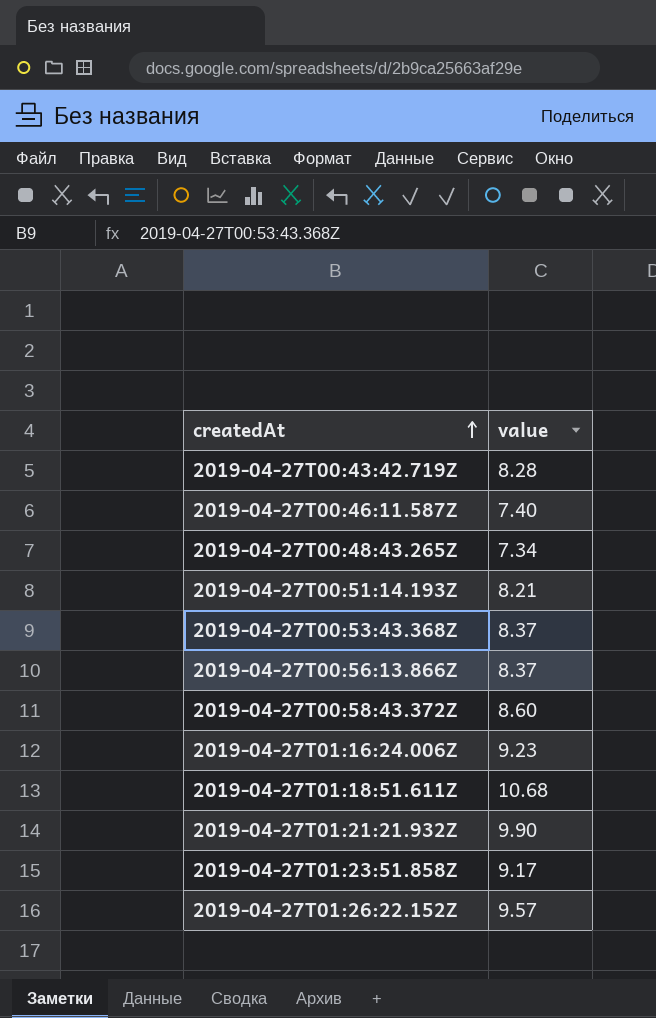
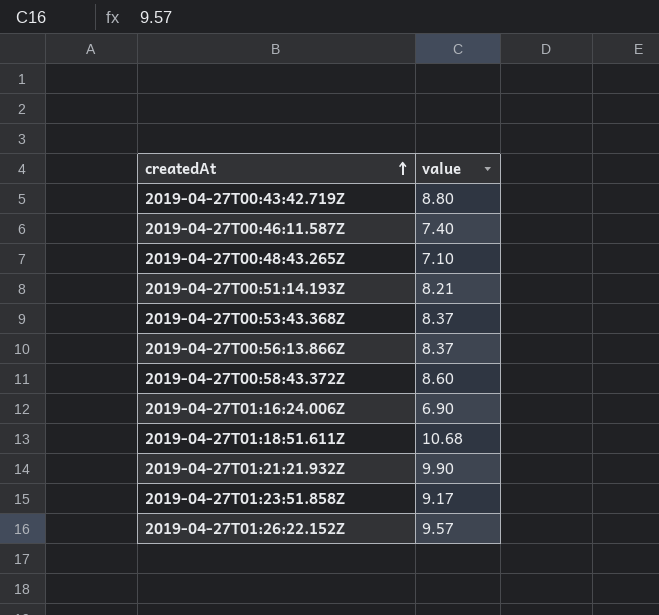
2019-04-27T00:43:42.719Z | value: 8.28 -> 8.80
2019-04-27T00:48:43.265Z | value: 7.34 -> 7.10
2019-04-27T01:16:24.006Z | value: 9.23 -> 6.90

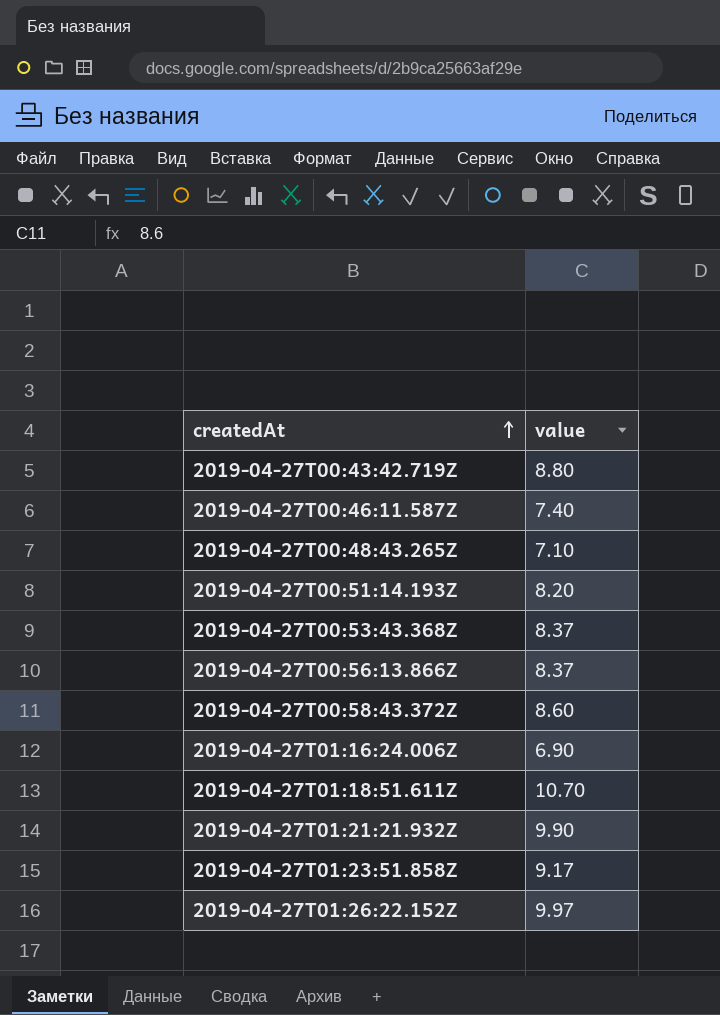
2019-04-27T00:51:14.193Z | value: 8.21 -> 8.20
2019-04-27T01:18:51.611Z | value: 10.68 -> 10.70
2019-04-27T01:26:22.152Z | value: 9.57 -> 9.97

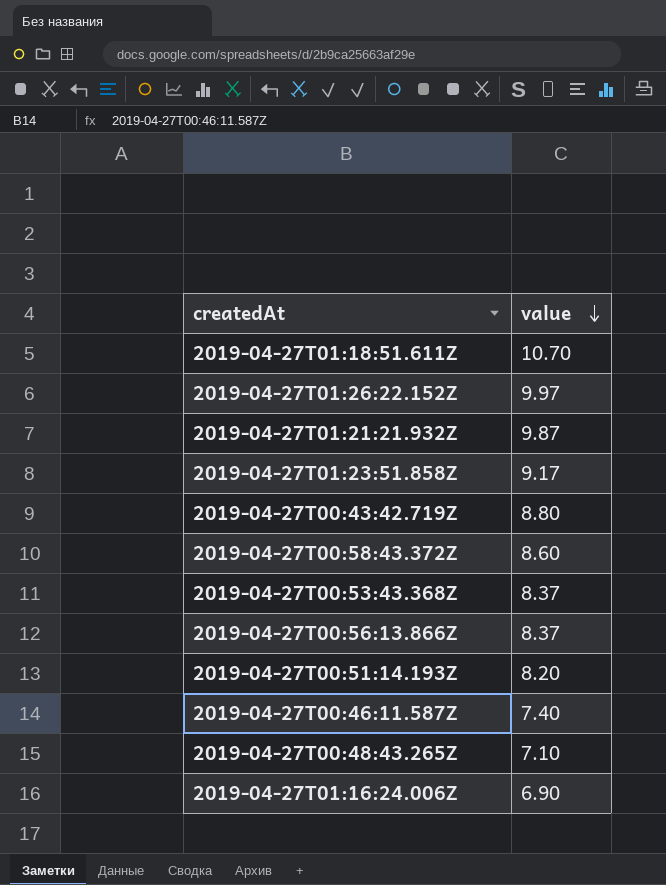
row order: createdAt ascending -> value descending
2019-04-27T01:21:21.932Z | value: 9.90 -> 9.87

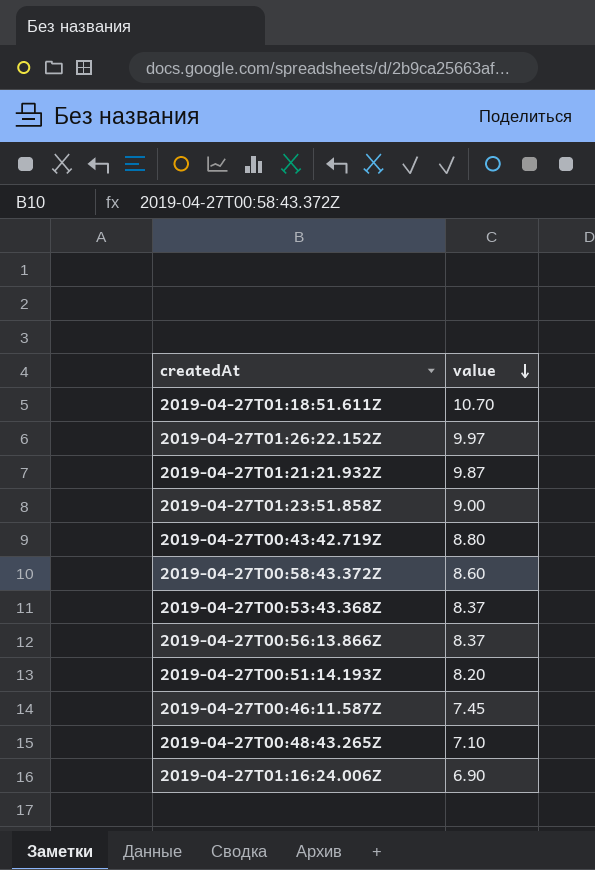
2019-04-27T01:23:51.858Z | value: 9.17 -> 9.00
2019-04-27T00:46:11.587Z | value: 7.40 -> 7.45

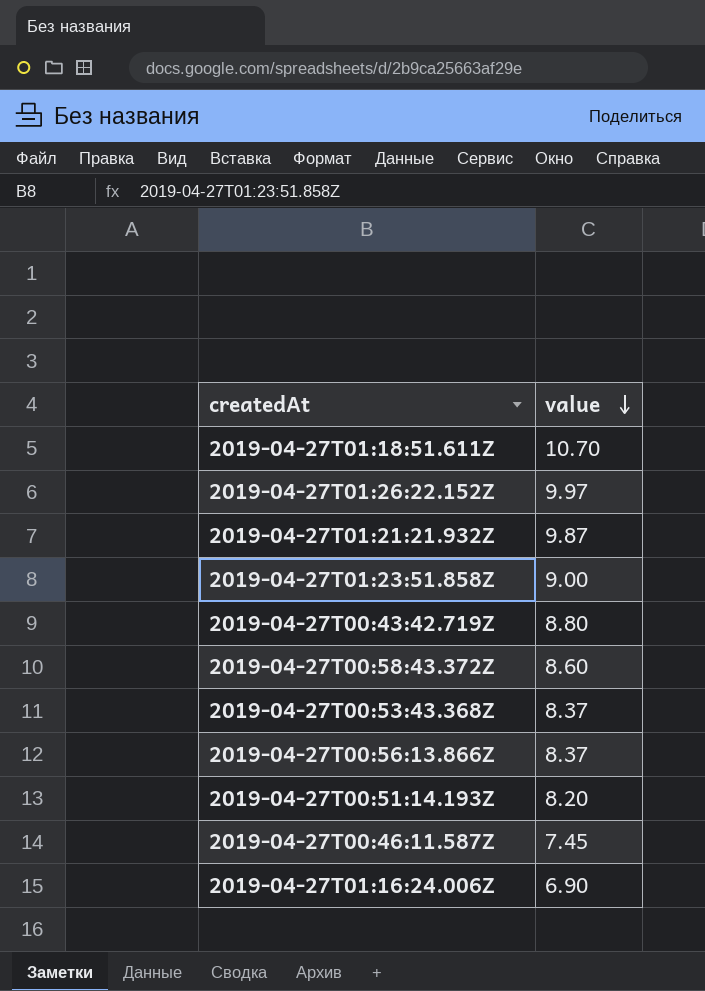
row 2019-04-27T00:48:43.265Z: 7.10 -> none

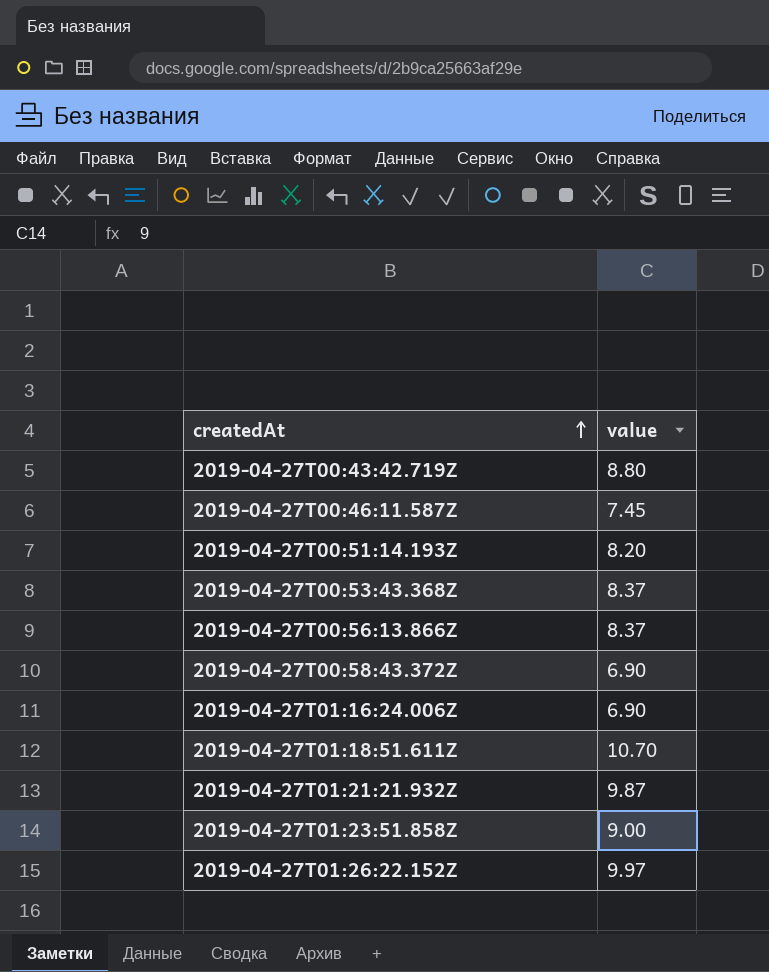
row order: value descending -> createdAt ascending
2019-04-27T00:58:43.372Z | value: 8.60 -> 6.90

